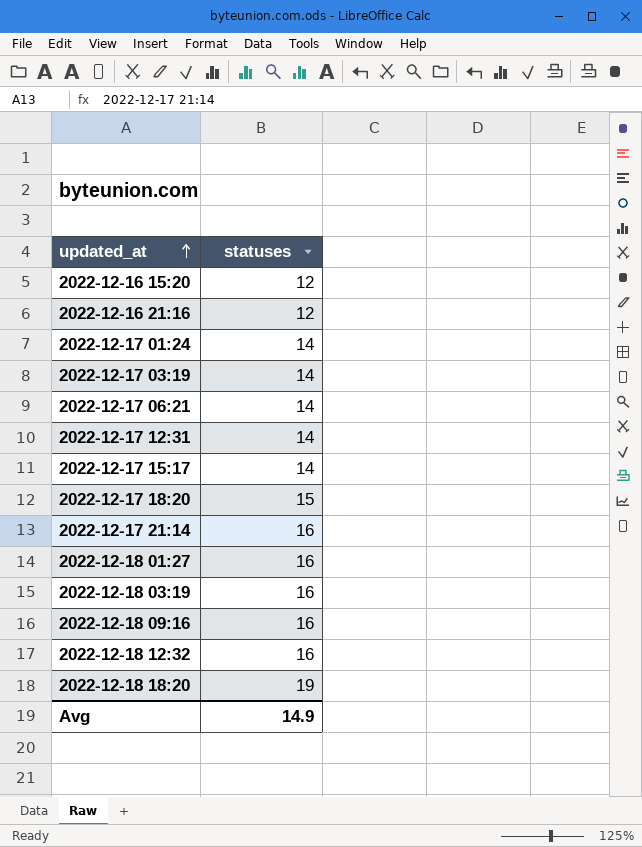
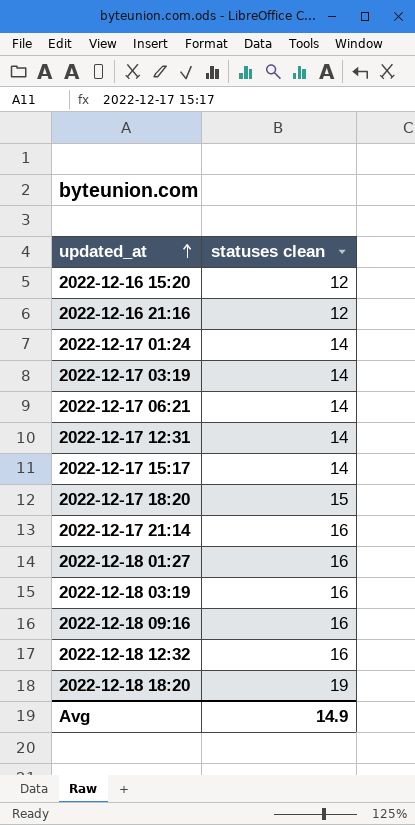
column name: statuses -> statuses clean

